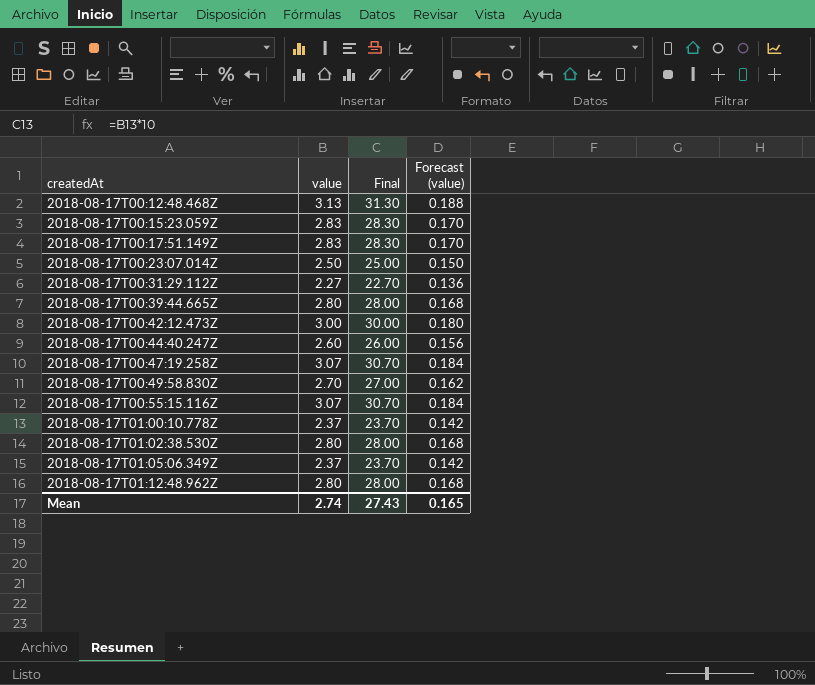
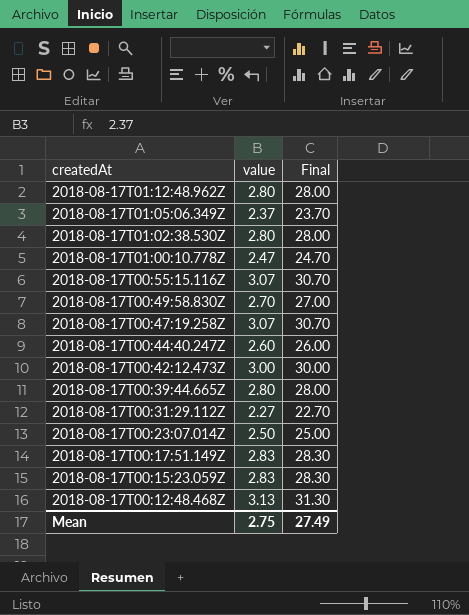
row order: createdAt ascending -> createdAt descending
column Forecast (value) | formula: [value] * 0.06 -> none
2018-08-17T01:00:10.778Z | value: 2.37 -> 2.47
2018-08-17T01:00:10.778Z | Final: 23.70 -> 24.70
Mean | value: 2.74 -> 2.75
Mean | Final: 27.43 -> 27.49

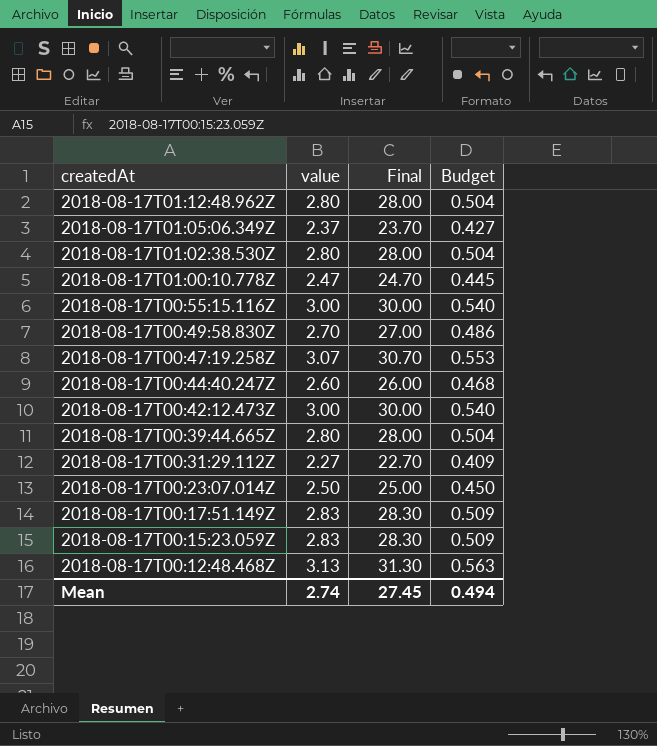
column Budget | formula: none -> [value] * 0.18
2018-08-17T00:55:15.116Z | value: 3.07 -> 3.00
2018-08-17T00:55:15.116Z | Final: 30.70 -> 30.00
Mean | value: 2.75 -> 2.74
Mean | Final: 27.49 -> 27.45

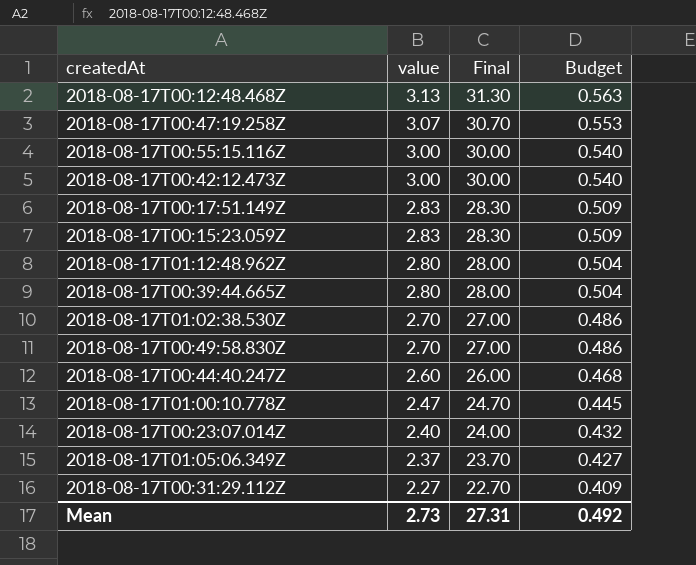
row order: createdAt descending -> value descending
2018-08-17T01:02:38.530Z | value: 2.80 -> 2.70
2018-08-17T01:02:38.530Z | Final: 28.00 -> 27.00
2018-08-17T01:02:38.530Z | Budget: 0.504 -> 0.486
2018-08-17T00:23:07.014Z | value: 2.50 -> 2.40
2018-08-17T00:23:07.014Z | Final: 25.00 -> 24.00
2018-08-17T00:23:07.014Z | Budget: 0.450 -> 0.432
Mean | value: 2.74 -> 2.73
Mean | Final: 27.45 -> 27.31
Mean | Budget: 0.494 -> 0.492

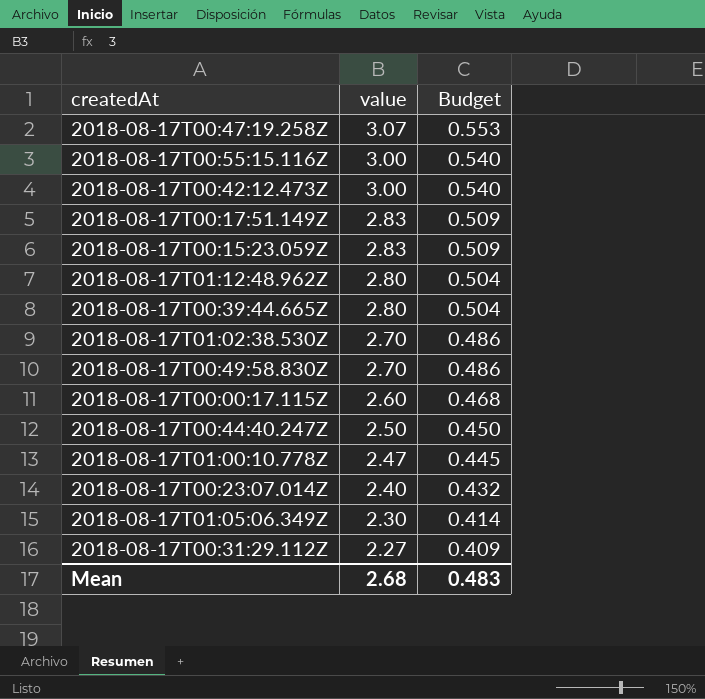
column Final | formula: [value] * 10 -> none
row 2018-08-17T00:12:48.468Z: 3.13 | 31.30 | 0.563 -> none
row 2018-08-17T00:00:17.115Z: none -> 2.60 | 0.468
2018-08-17T00:44:40.247Z | value: 2.60 -> 2.50
2018-08-17T00:44:40.247Z | Budget: 0.468 -> 0.450
2018-08-17T01:05:06.349Z | value: 2.37 -> 2.30
2018-08-17T01:05:06.349Z | Budget: 0.427 -> 0.414
Mean | value: 2.73 -> 2.68
Mean | Budget: 0.492 -> 0.483

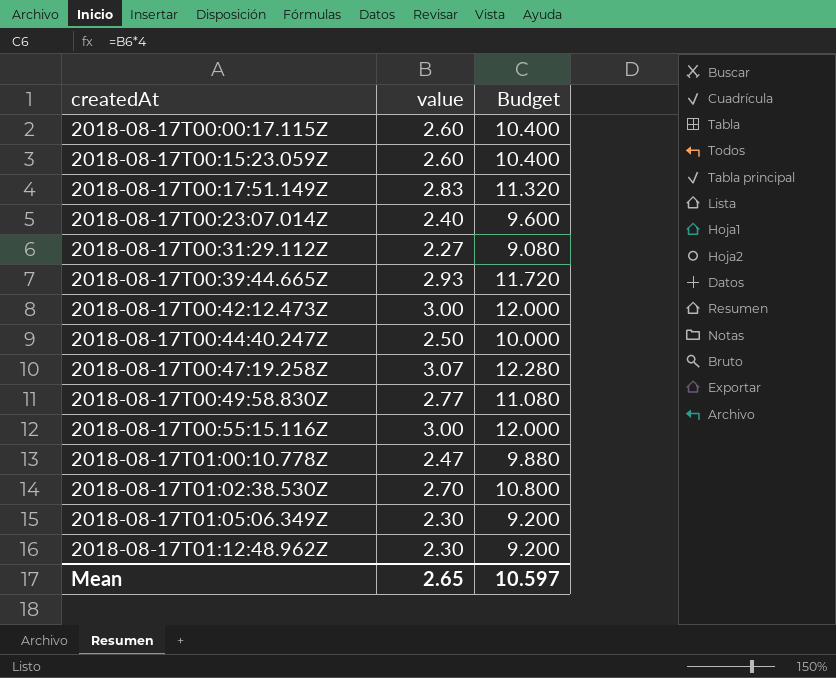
row order: value descending -> createdAt ascending
column Budget | formula: [value] * 0.18 -> [value] * 4
2018-08-17T00:15:23.059Z | value: 2.83 -> 2.60
2018-08-17T00:39:44.665Z | value: 2.80 -> 2.93
2018-08-17T00:49:58.830Z | value: 2.70 -> 2.77
2018-08-17T01:12:48.962Z | value: 2.80 -> 2.30
Mean | value: 2.68 -> 2.65
Mean | Budget: 0.483 -> 10.597

